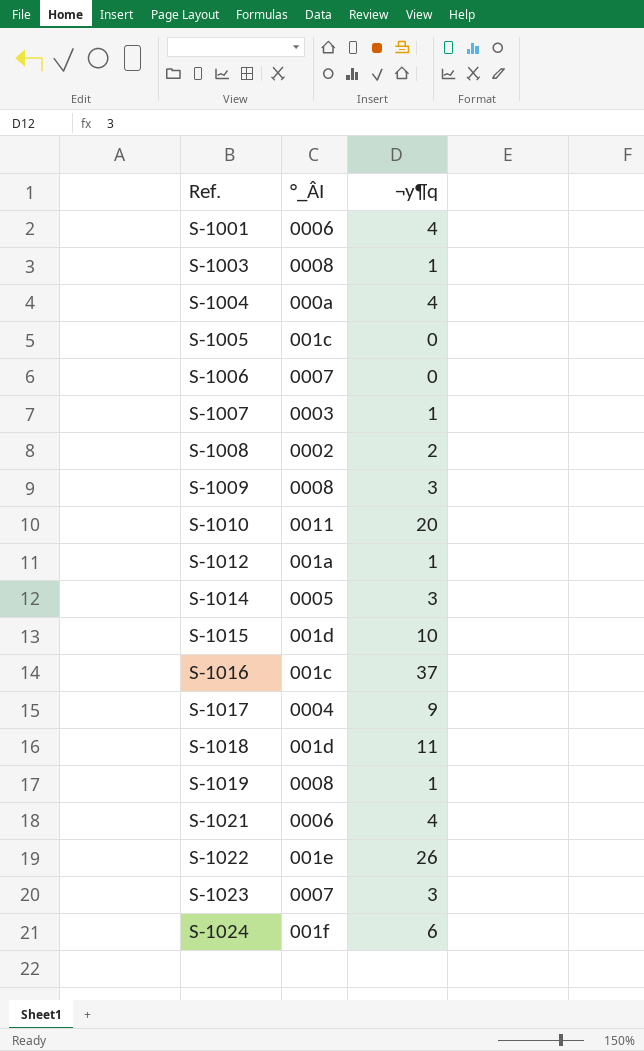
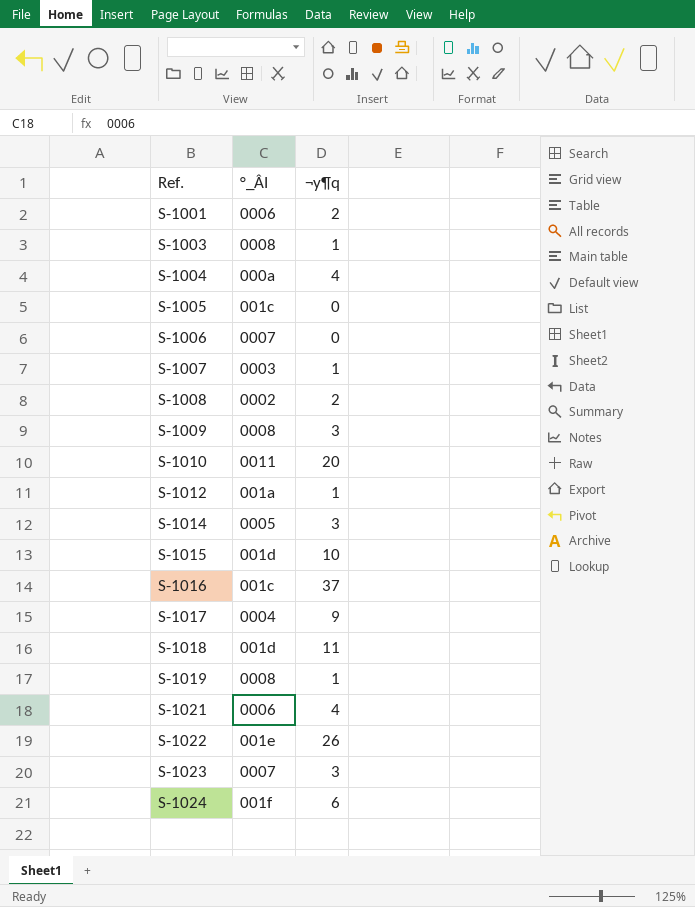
S-1001 | ¬y¶q: 4 -> 2

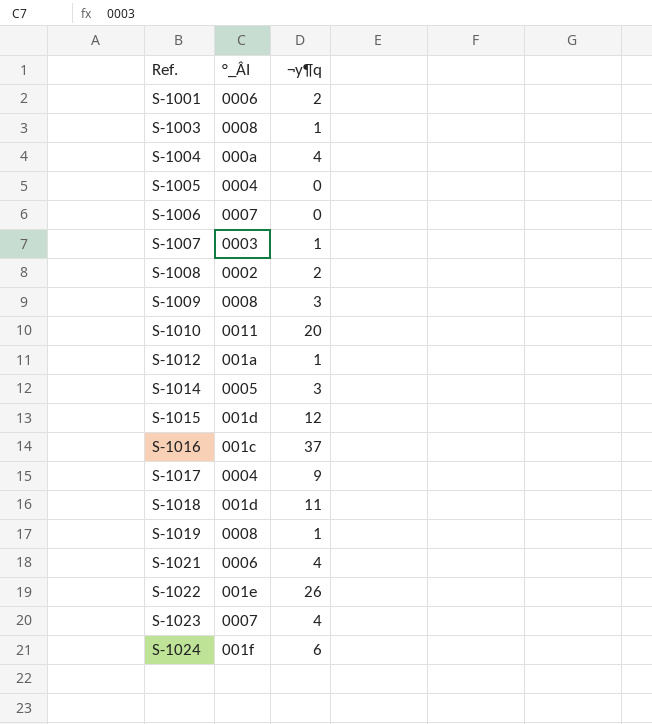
S-1005 | °_ÂI: 001c -> 0004
S-1015 | ¬y¶q: 10 -> 12
S-1023 | ¬y¶q: 3 -> 4

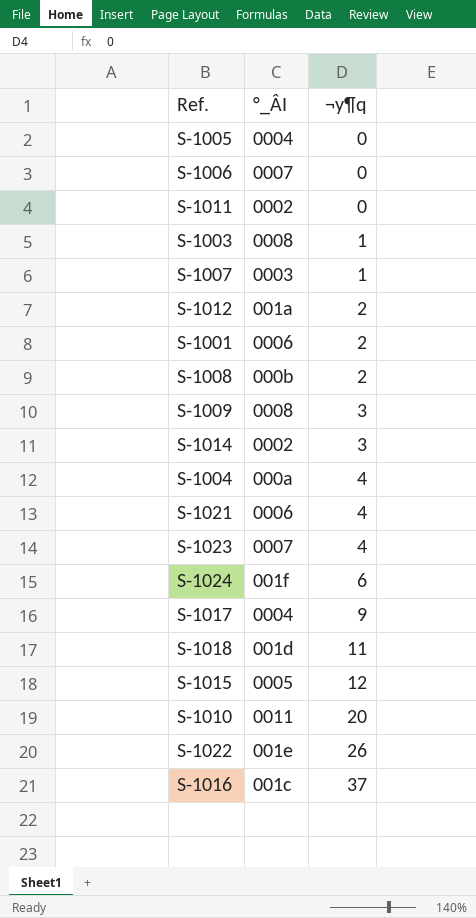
row order: Ref. ascending -> ¬y¶q ascending
row S-1019: 0008 | 1 -> none
row S-1011: none -> 0002 | 0
S-1012 | ¬y¶q: 1 -> 2
S-1008 | °_ÂI: 0002 -> 000b
S-1014 | °_ÂI: 0005 -> 0002
S-1015 | °_ÂI: 001d -> 0005

